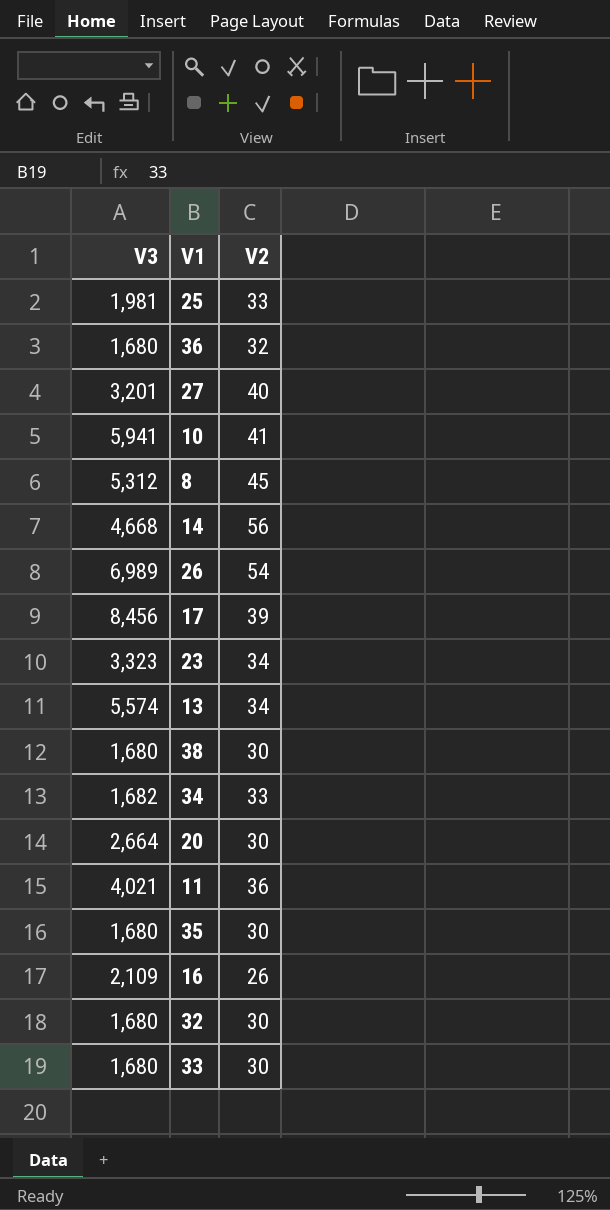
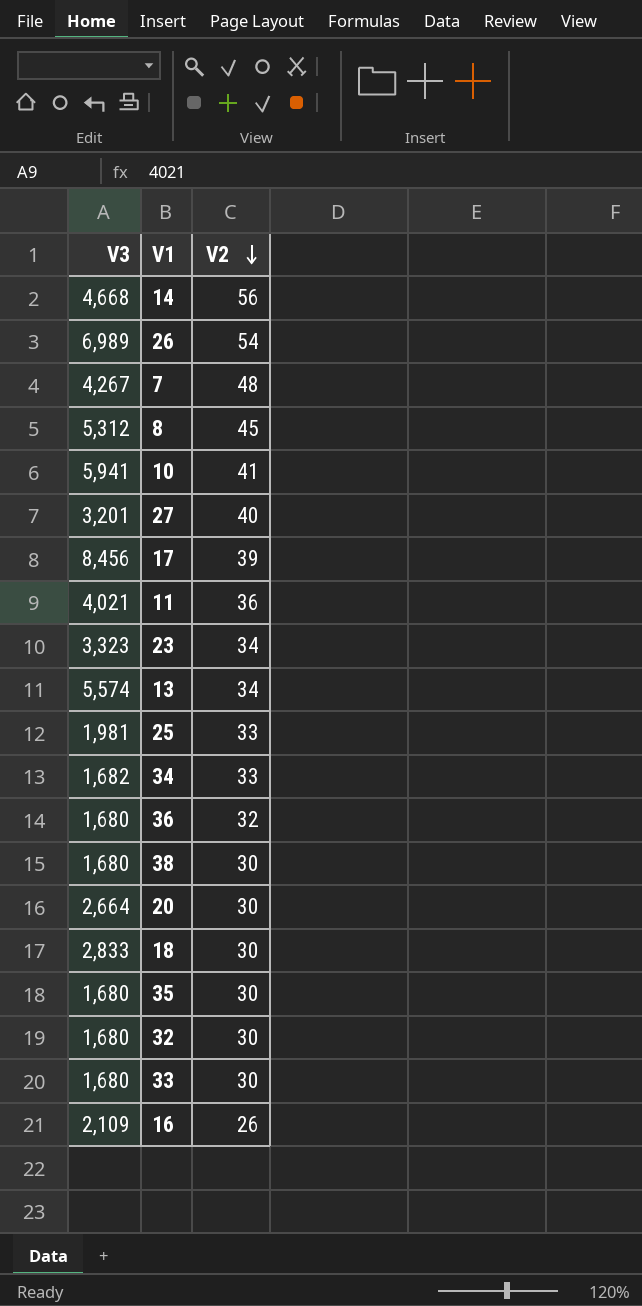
row order: none -> V2 descending
row 7: none -> 4,267 | 48
row 18: none -> 2,833 | 30

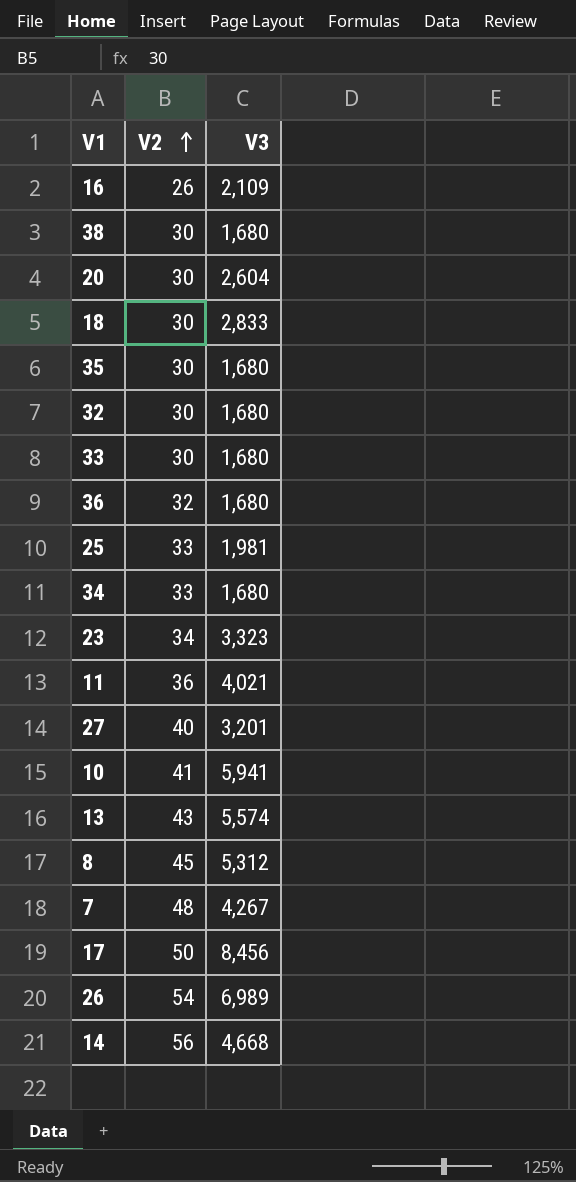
row order: V2 descending -> V2 ascending
column V3 | position: 1 -> 3
20 | V3: 2,664 -> 2,604
34 | V3: 1,682 -> 1,680
13 | V2: 34 -> 43
17 | V2: 39 -> 50

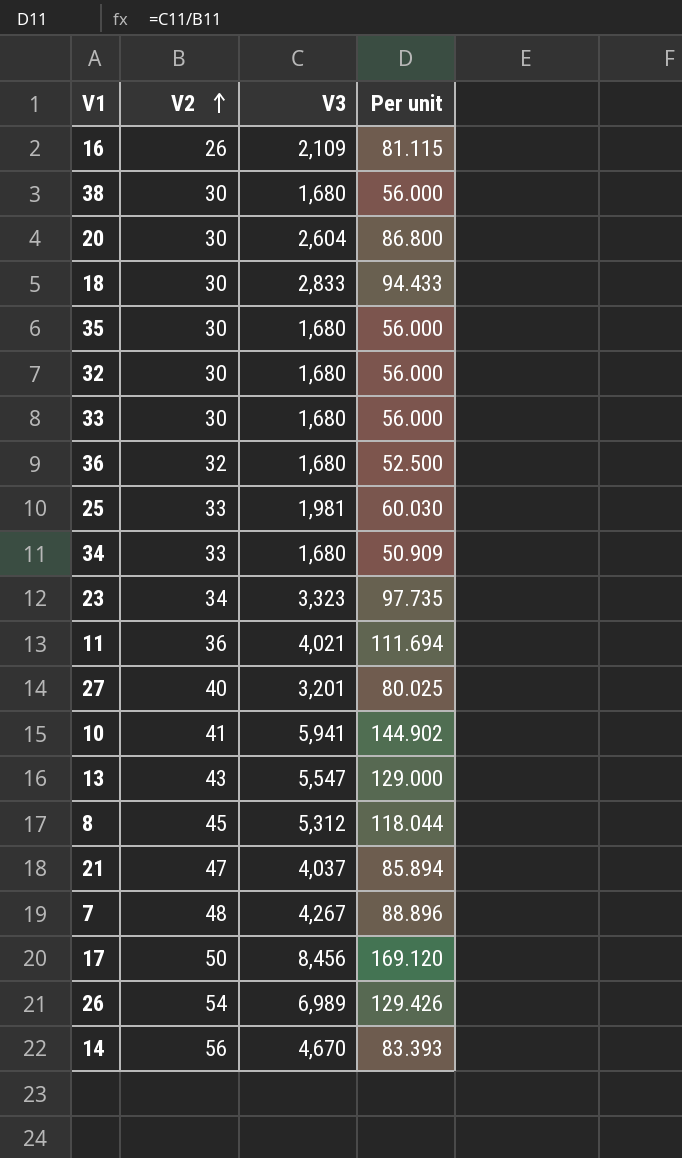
column Per unit | formula: none -> [V3] / [V2]
13 | V3: 5,574 -> 5,547
row 21: none -> 47 | 4,037 | 85.894
14 | V3: 4,668 -> 4,670

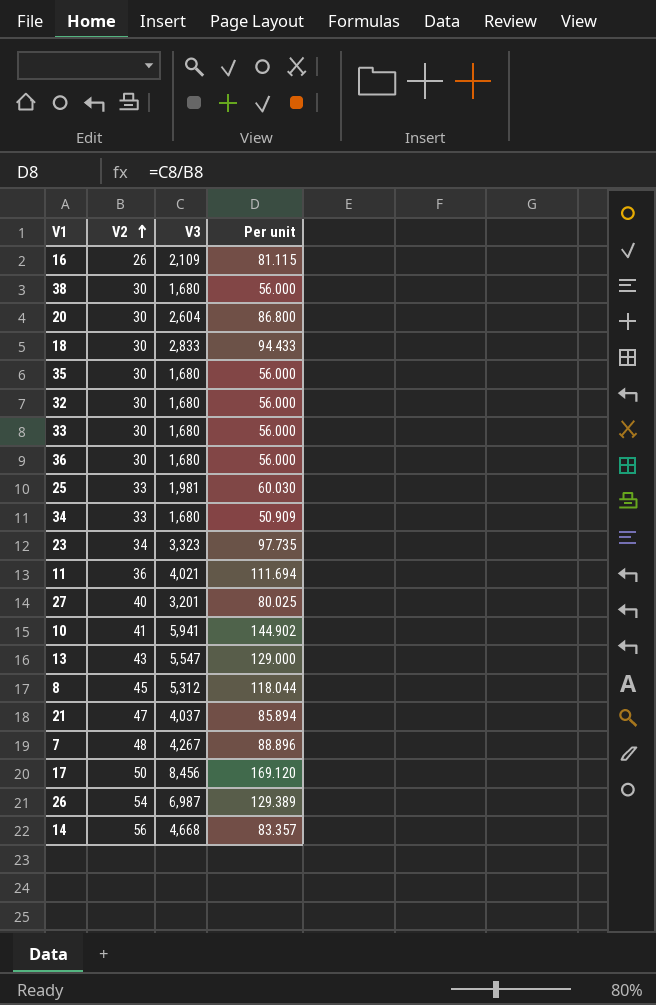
36 | V2: 32 -> 30
36 | Per unit: 52.500 -> 56.000
26 | V3: 6,989 -> 6,987
26 | Per unit: 129.426 -> 129.389
14 | V3: 4,670 -> 4,668
14 | Per unit: 83.393 -> 83.357

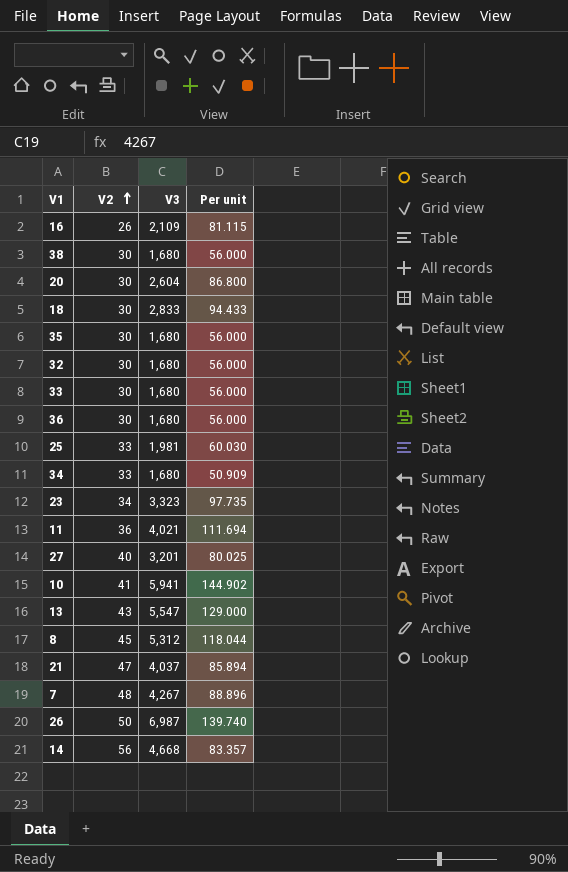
row 17: 50 | 8,456 | 169.120 -> none
26 | V2: 54 -> 50
26 | Per unit: 129.389 -> 139.740

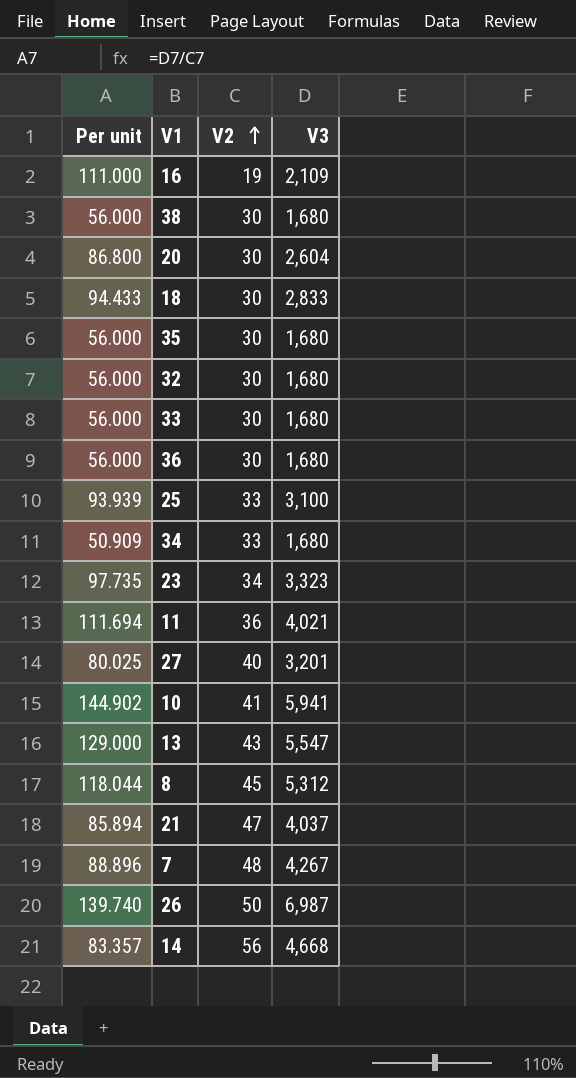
column Per unit | position: 4 -> 1
16 | Per unit: 81.115 -> 111.000
16 | V2: 26 -> 19
25 | Per unit: 60.030 -> 93.939
25 | V3: 1,981 -> 3,100

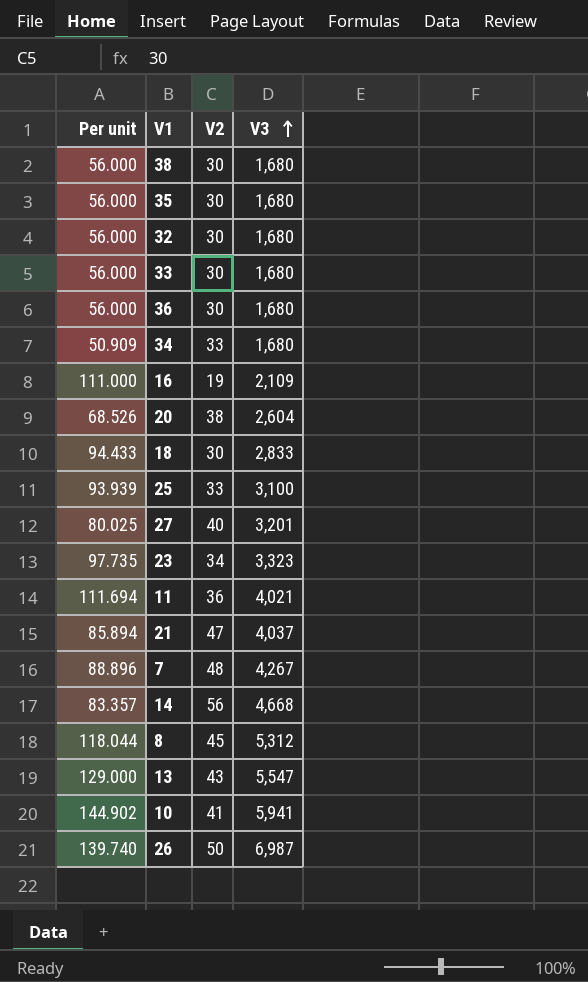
row order: V2 ascending -> V3 ascending
20 | Per unit: 86.800 -> 68.526
20 | V2: 30 -> 38

